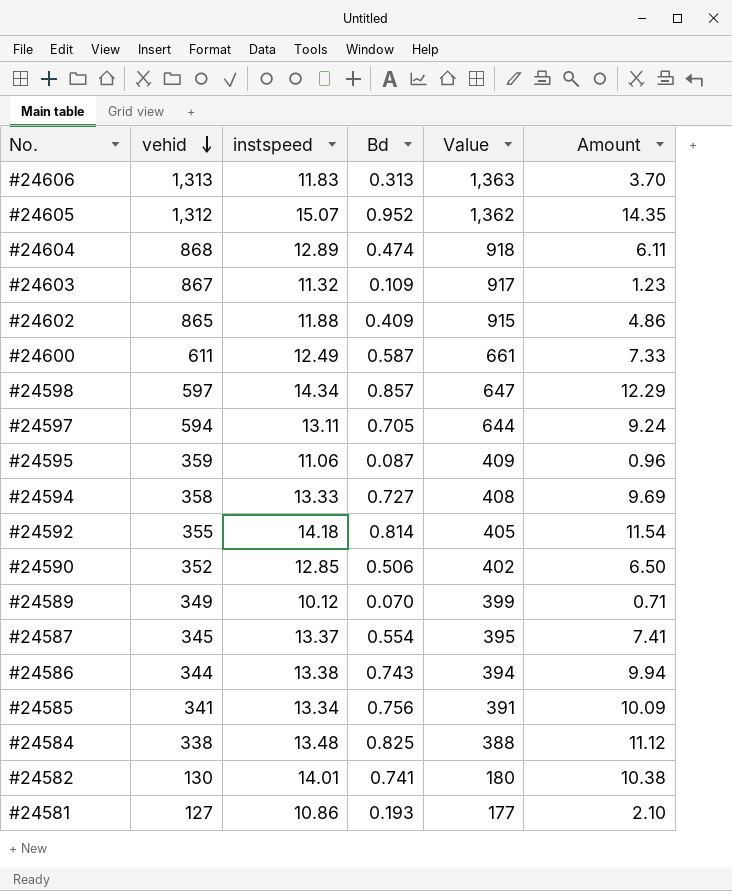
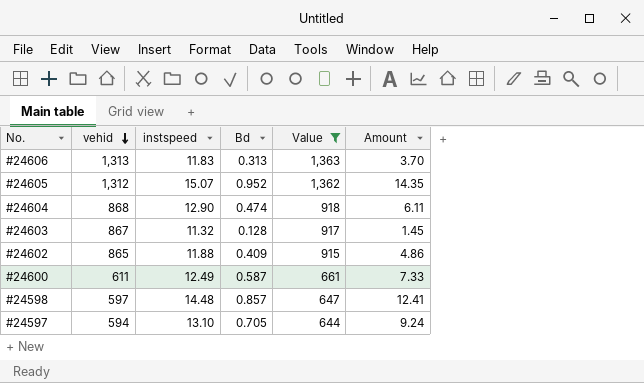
filter: none -> Value >= 644
#24604 | instspeed: 12.89 -> 12.90
#24603 | Bd: 0.109 -> 0.128
#24603 | Amount: 1.23 -> 1.45
#24598 | instspeed: 14.34 -> 14.48
#24598 | Amount: 12.29 -> 12.41
#24597 | instspeed: 13.11 -> 13.10

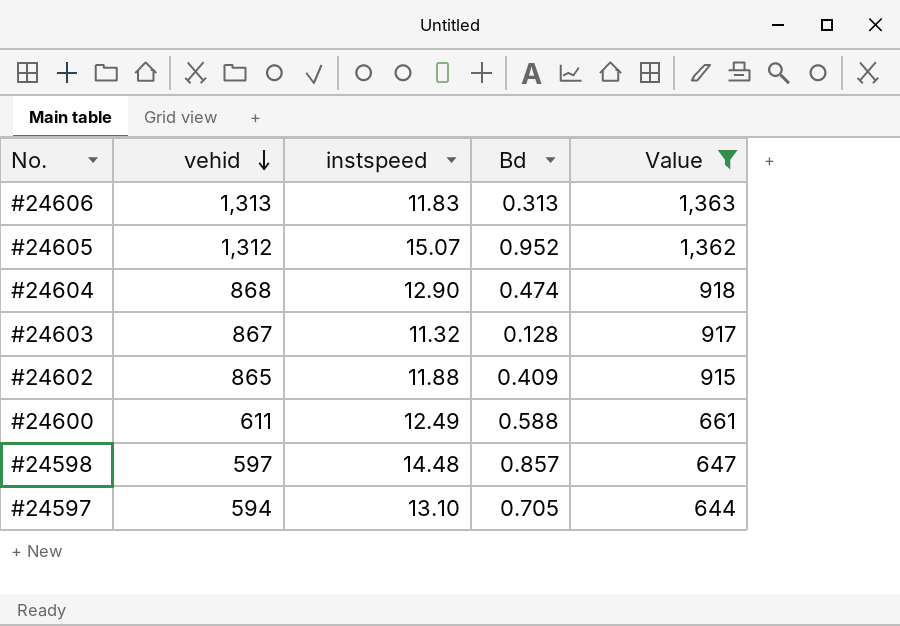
column Amount | formula: [instspeed] * [Bd] -> none
#24600 | Bd: 0.587 -> 0.588

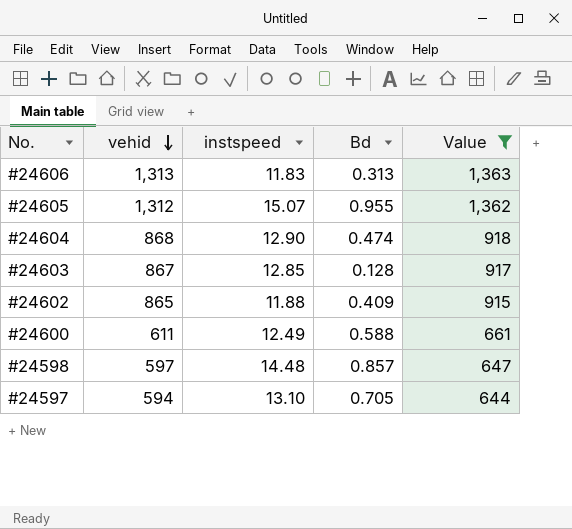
#24605 | Bd: 0.952 -> 0.955
#24603 | instspeed: 11.32 -> 12.85

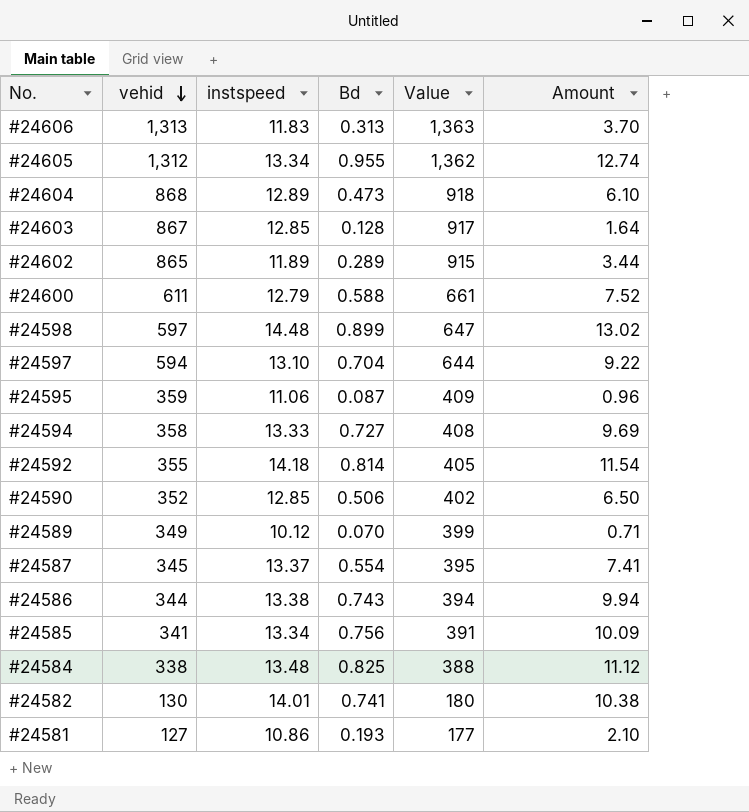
filter: Value >= 644 -> none
column Amount | formula: none -> [instspeed] * [Bd]
#24605 | instspeed: 15.07 -> 13.34
#24604 | instspeed: 12.90 -> 12.89
#24604 | Bd: 0.474 -> 0.473
#24602 | instspeed: 11.88 -> 11.89
#24602 | Bd: 0.409 -> 0.289
#24600 | instspeed: 12.49 -> 12.79
#24598 | Bd: 0.857 -> 0.899
#24597 | Bd: 0.705 -> 0.704

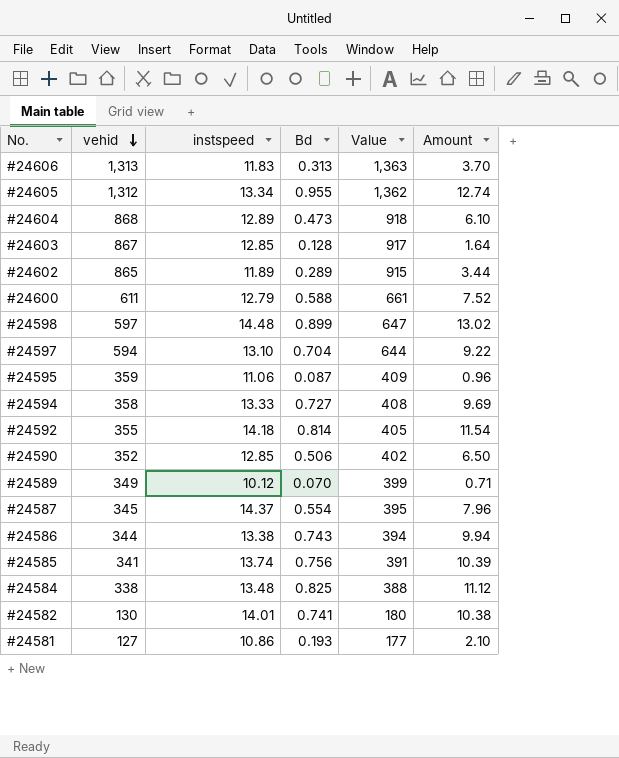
#24587 | instspeed: 13.37 -> 14.37
#24587 | Amount: 7.41 -> 7.96
#24585 | instspeed: 13.34 -> 13.74
#24585 | Amount: 10.09 -> 10.39

